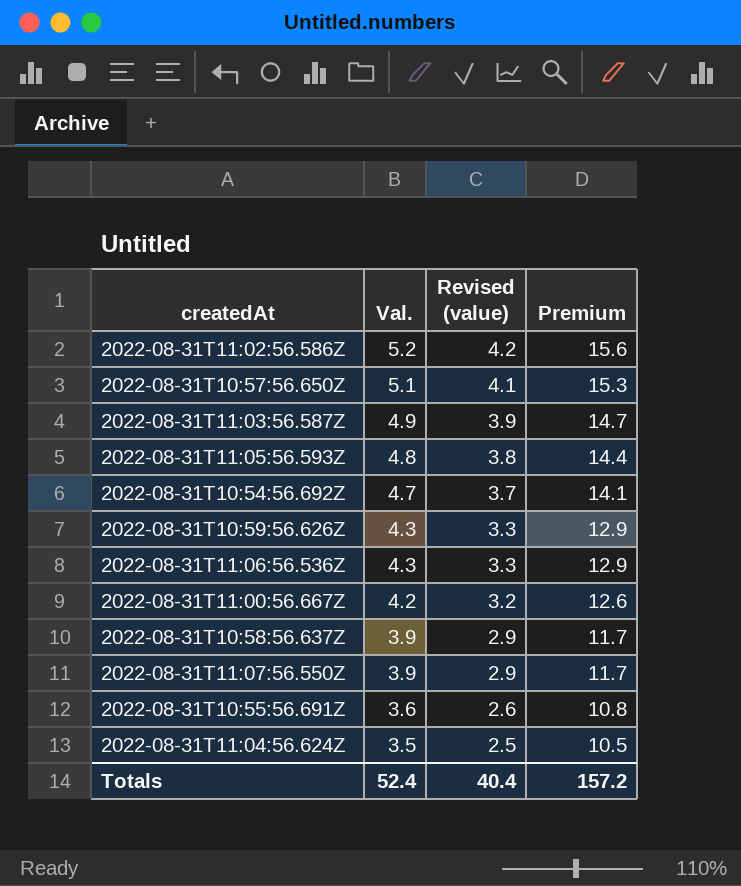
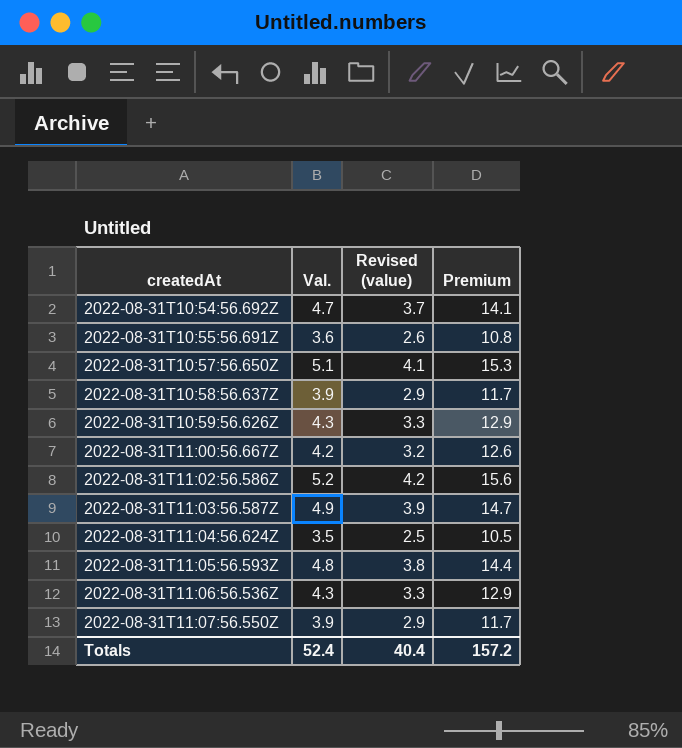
row order: Val. descending -> createdAt ascending

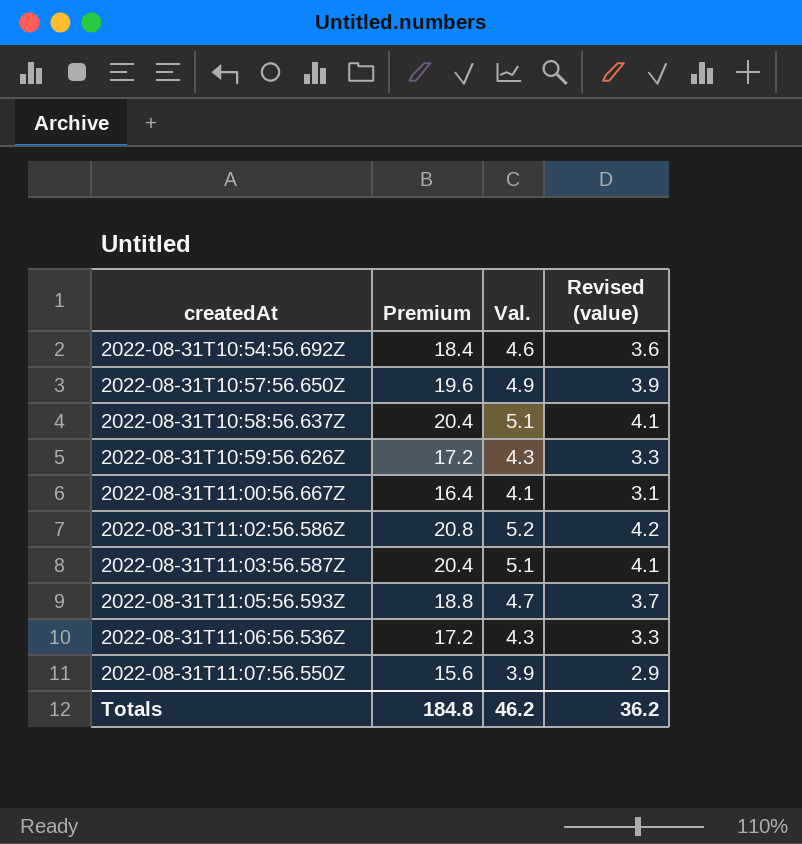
column Premium | formula: [Val.] * 3 -> [Val.] * 4
column Premium | position: 4 -> 2
row 2022-08-31T10:55:56.691Z: 3.6 | 2.6 | 10.8 -> none
row 2022-08-31T11:04:56.624Z: 3.5 | 2.5 | 10.5 -> none
2022-08-31T10:54:56.692Z | Val.: 4.7 -> 4.6
2022-08-31T10:54:56.692Z | Revised (value): 3.7 -> 3.6
2022-08-31T10:57:56.650Z | Val.: 5.1 -> 4.9
2022-08-31T10:57:56.650Z | Revised (value): 4.1 -> 3.9
2022-08-31T10:58:56.637Z | Val.: 3.9 -> 5.1
2022-08-31T10:58:56.637Z | Revised (value): 2.9 -> 4.1
2022-08-31T11:00:56.667Z | Val.: 4.2 -> 4.1
2022-08-31T11:00:56.667Z | Revised (value): 3.2 -> 3.1
2022-08-31T11:03:56.587Z | Val.: 4.9 -> 5.1
2022-08-31T11:03:56.587Z | Revised (value): 3.9 -> 4.1
2022-08-31T11:05:56.593Z | Val.: 4.8 -> 4.7
2022-08-31T11:05:56.593Z | Revised (value): 3.8 -> 3.7
Totals | Premium: 157.2 -> 184.8
Totals | Val.: 52.4 -> 46.2
Totals | Revised (value): 40.4 -> 36.2

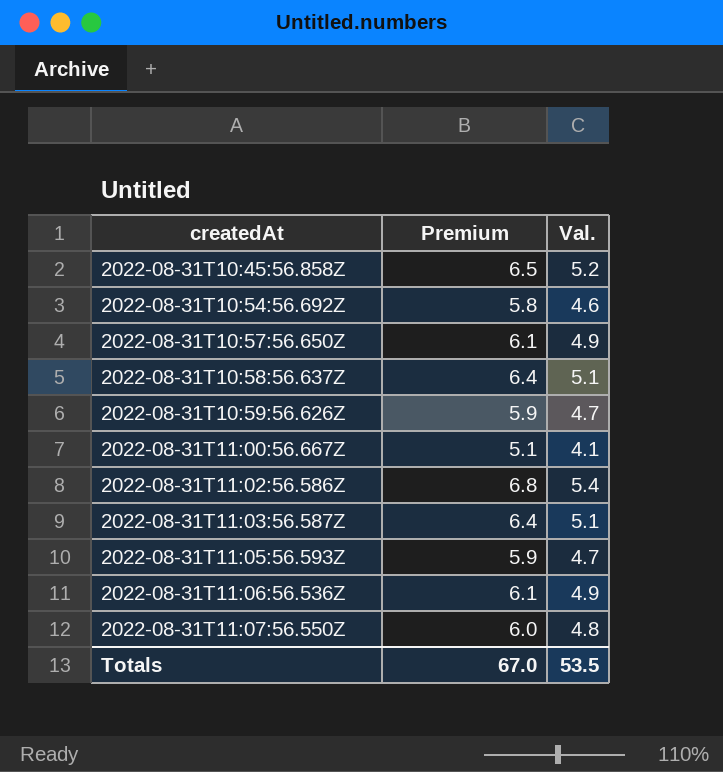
column Revised (value) | formula: [Val.] - 1 -> none
column Premium | formula: [Val.] * 4 -> [Val.] * 1.25
row 2022-08-31T10:45:56.858Z: none -> 6.5 | 5.2
2022-08-31T10:59:56.626Z | Val.: 4.3 -> 4.7
2022-08-31T11:02:56.586Z | Val.: 5.2 -> 5.4
2022-08-31T11:06:56.536Z | Val.: 4.3 -> 4.9
2022-08-31T11:07:56.550Z | Val.: 3.9 -> 4.8
Totals | Premium: 184.8 -> 67.0
Totals | Val.: 46.2 -> 53.5

